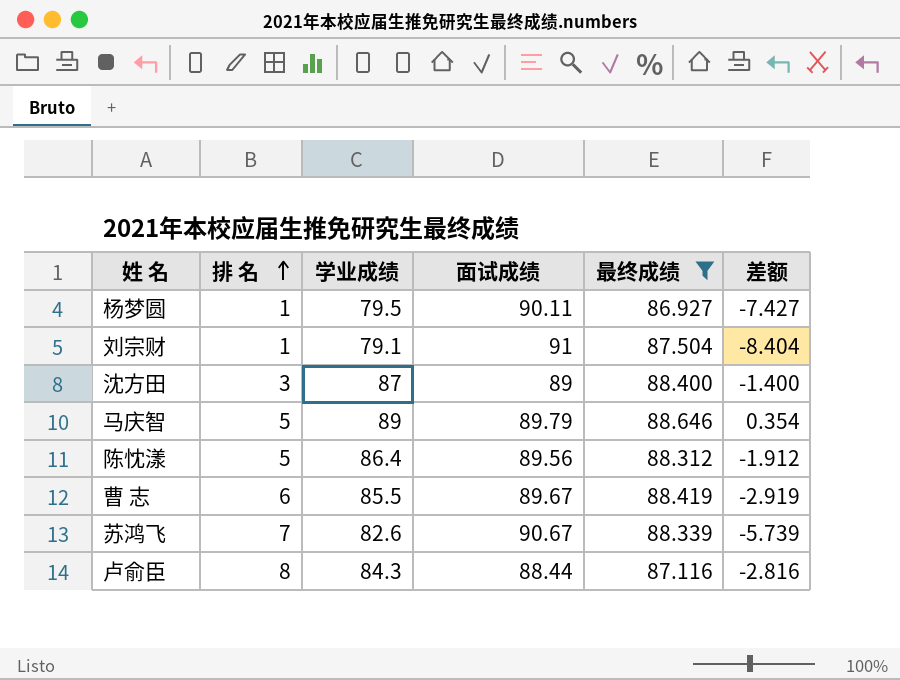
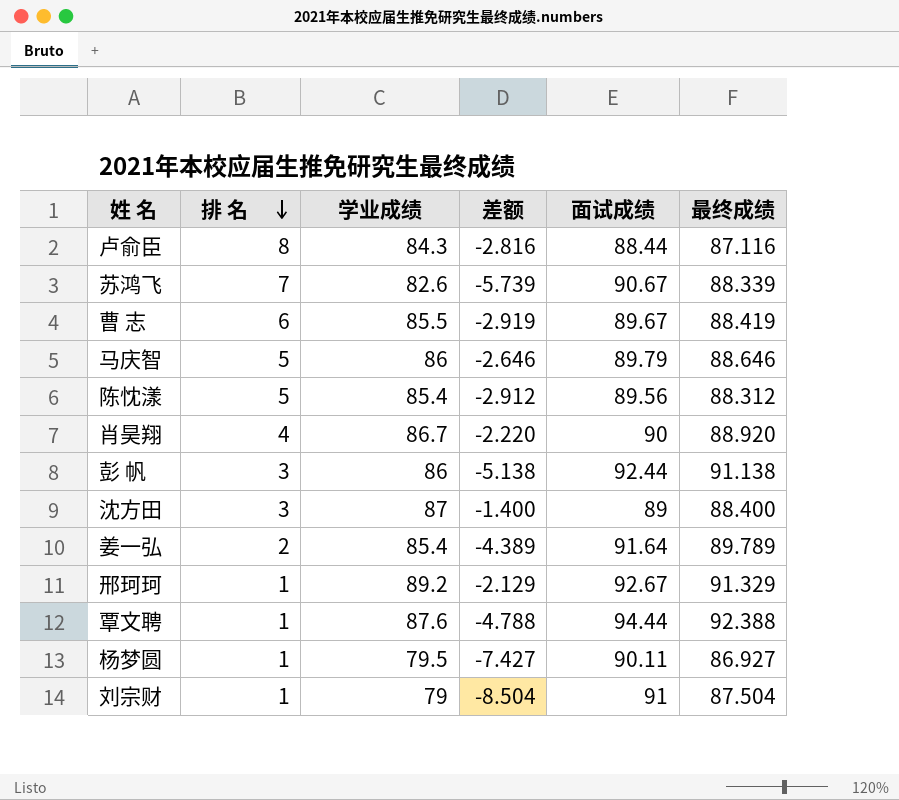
filter: 最终成绩 <= 88.646 -> none
row order: 排 名 ascending -> 排 名 descending
column 差额 | position: 6 -> 4
马庆智 | 学业成绩: 89 -> 86
马庆智 | 差额: 0.354 -> -2.646
陈忱漾 | 学业成绩: 86.4 -> 85.4
陈忱漾 | 差额: -1.912 -> -2.912
刘宗财 | 学业成绩: 79.1 -> 79
刘宗财 | 差额: -8.404 -> -8.504

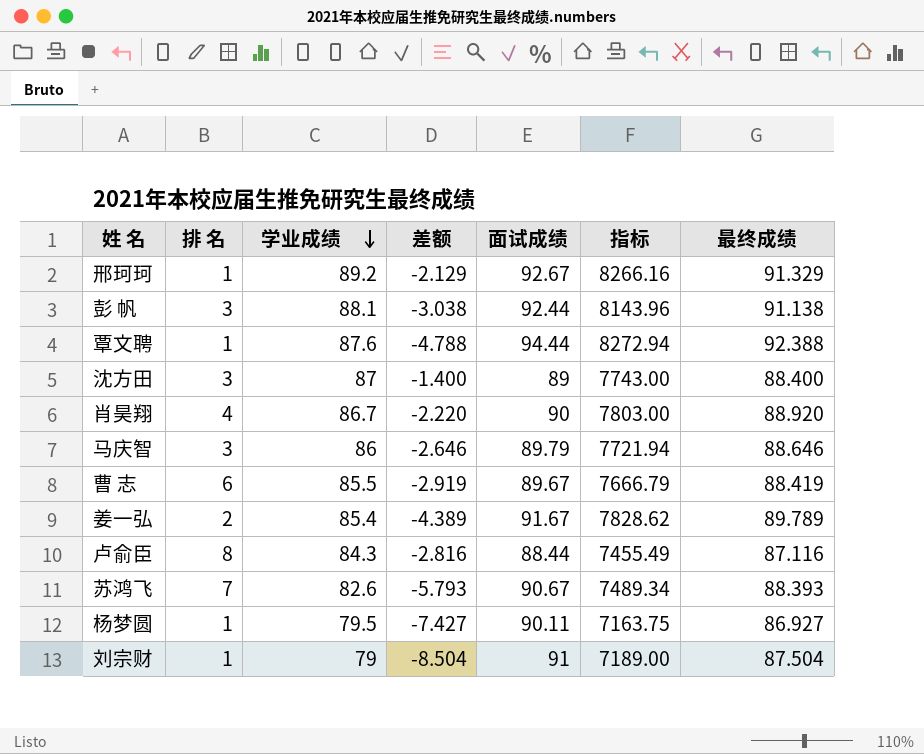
row order: 排 名 descending -> 学业成绩 descending
column 指标 | formula: none -> [学业成绩] * [面试成绩]
row 陈忱漾: 5 | 85.4 | -2.912 | 89.56 | 88.312 -> none
彭 帆 | 学业成绩: 86 -> 88.1
彭 帆 | 差额: -5.138 -> -3.038
马庆智 | 排 名: 5 -> 3
姜一弘 | 面试成绩: 91.64 -> 91.67
苏鸿飞 | 差额: -5.739 -> -5.793
苏鸿飞 | 最终成绩: 88.339 -> 88.393

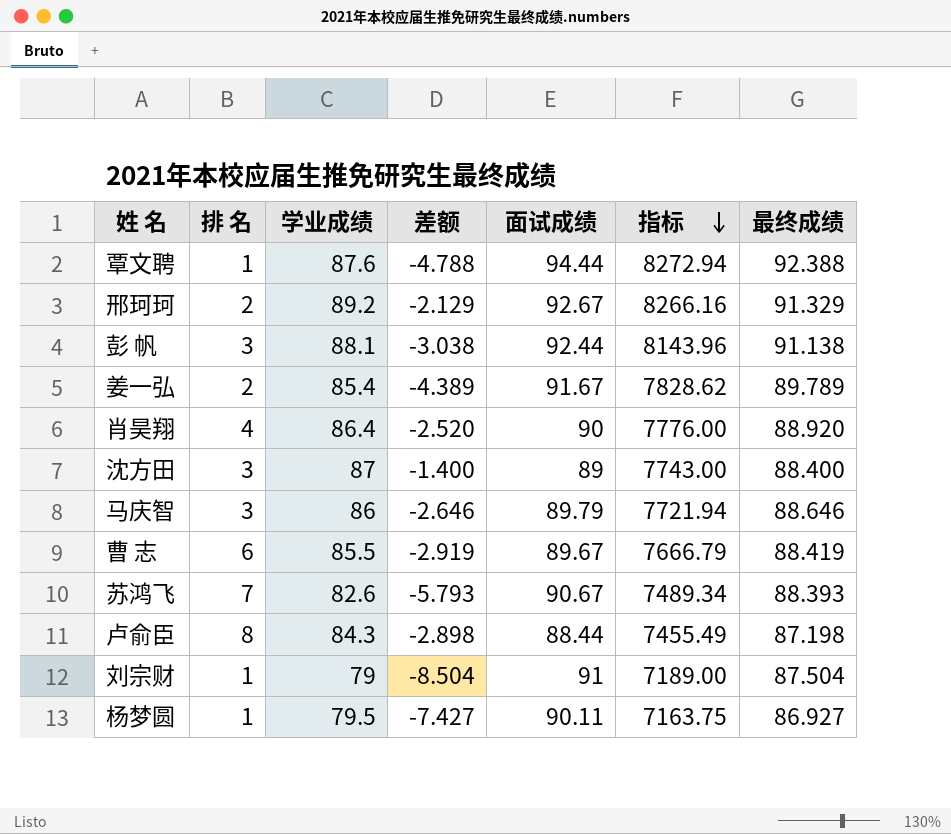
row order: 学业成绩 descending -> 指标 descending
邢珂珂 | 排 名: 1 -> 2
肖昊翔 | 学业成绩: 86.7 -> 86.4
肖昊翔 | 差额: -2.220 -> -2.520
肖昊翔 | 指标: 7803.00 -> 7776.00
卢俞臣 | 差额: -2.816 -> -2.898
卢俞臣 | 最终成绩: 87.116 -> 87.198

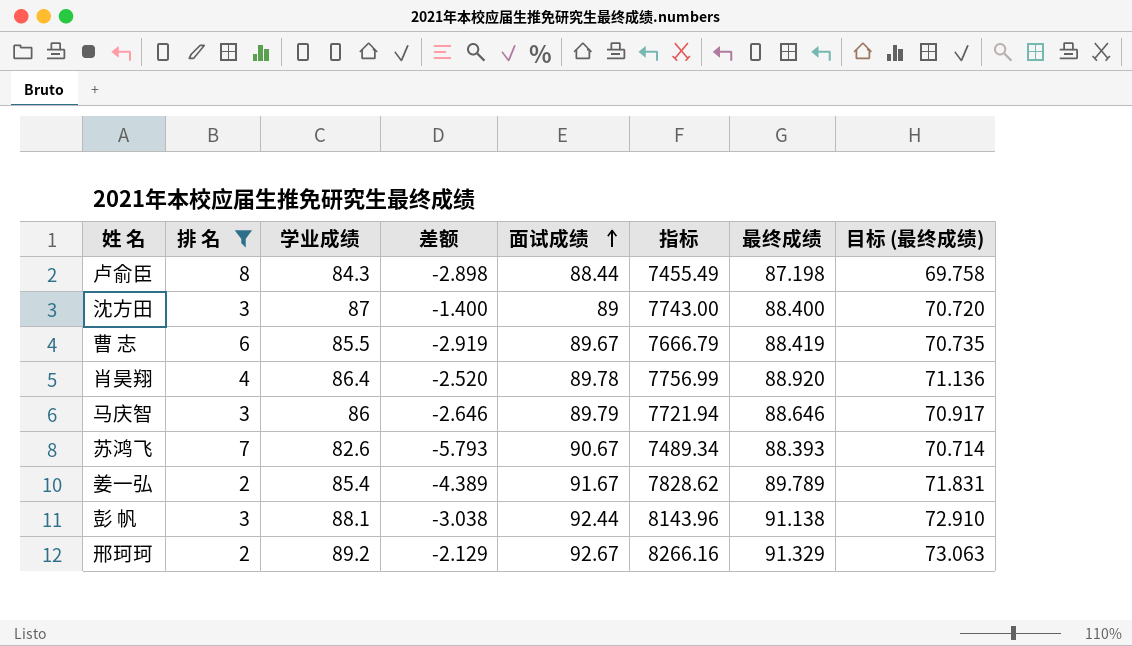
filter: none -> 排 名 != 1
row order: 指标 descending -> 面试成绩 ascending
column 目标 (最终成绩) | formula: none -> [最终成绩] * 0.8
肖昊翔 | 面试成绩: 90 -> 89.78
肖昊翔 | 指标: 7776.00 -> 7756.99

